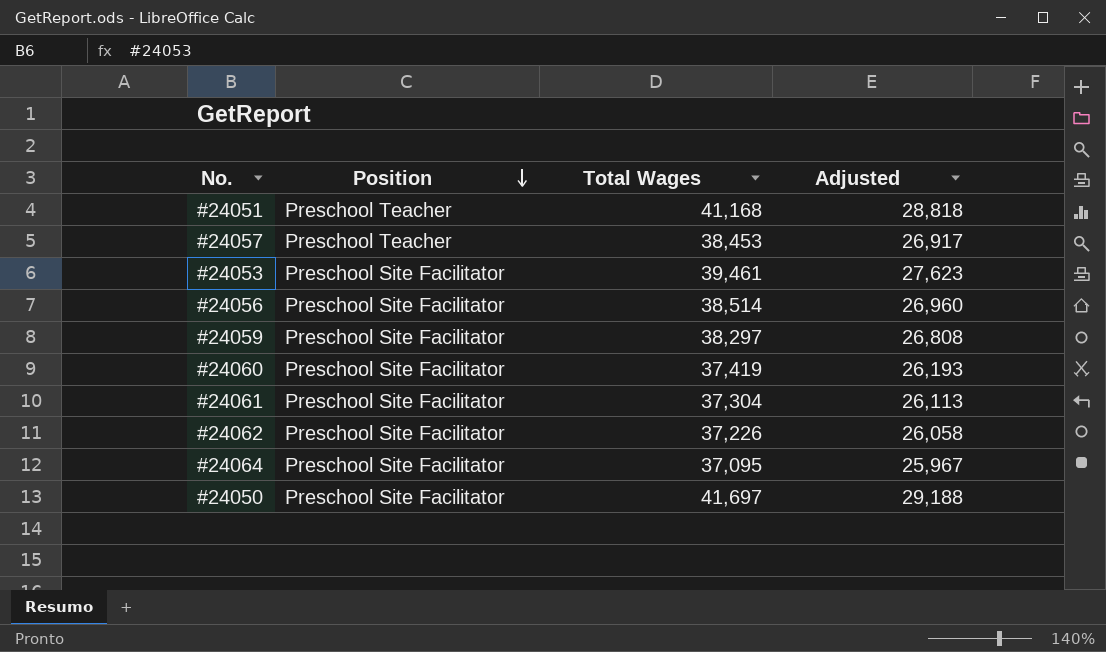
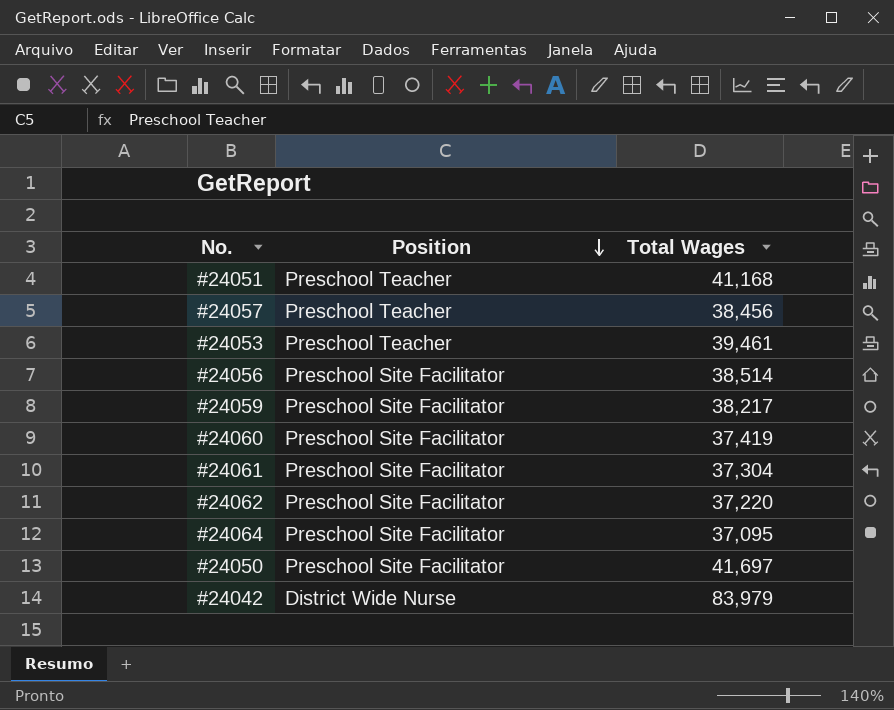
column Adjusted | formula: [Total Wages] * 0.7 -> none
#24057 | Total Wages: 38,453 -> 38,456
#24053 | Position: Preschool Site Facilitator -> Preschool Teacher
#24059 | Total Wages: 38,297 -> 38,217
#24062 | Total Wages: 37,226 -> 37,220
row #24042: none -> District Wide Nurse | 83,979

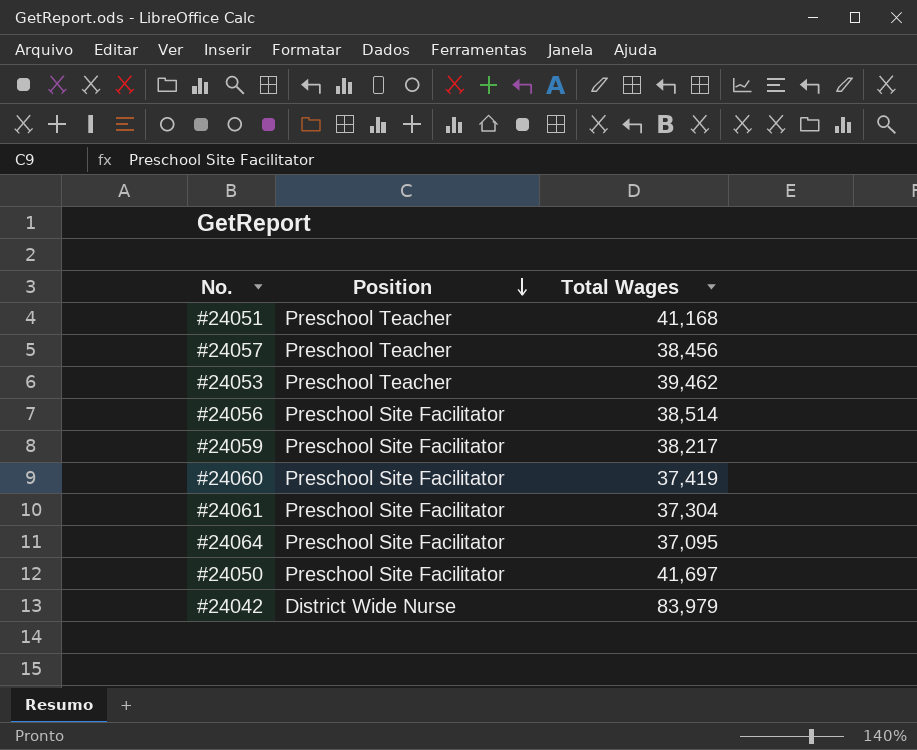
row #24062: Preschool Site Facilitator | 37,220 -> none
#24053 | Total Wages: 39,461 -> 39,462

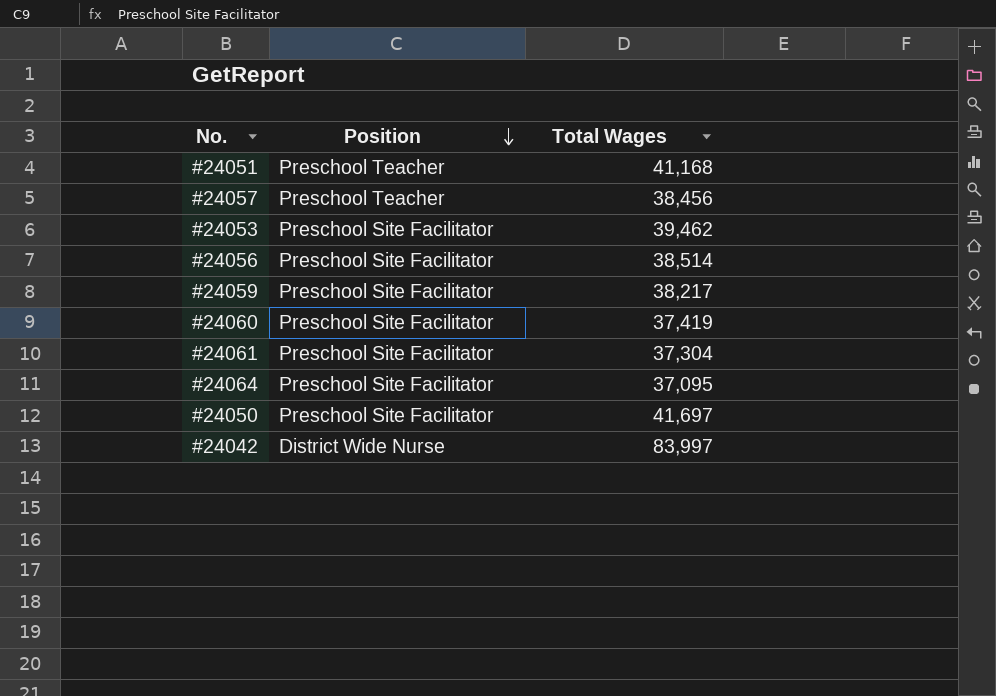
#24053 | Position: Preschool Teacher -> Preschool Site Facilitator
#24042 | Total Wages: 83,979 -> 83,997

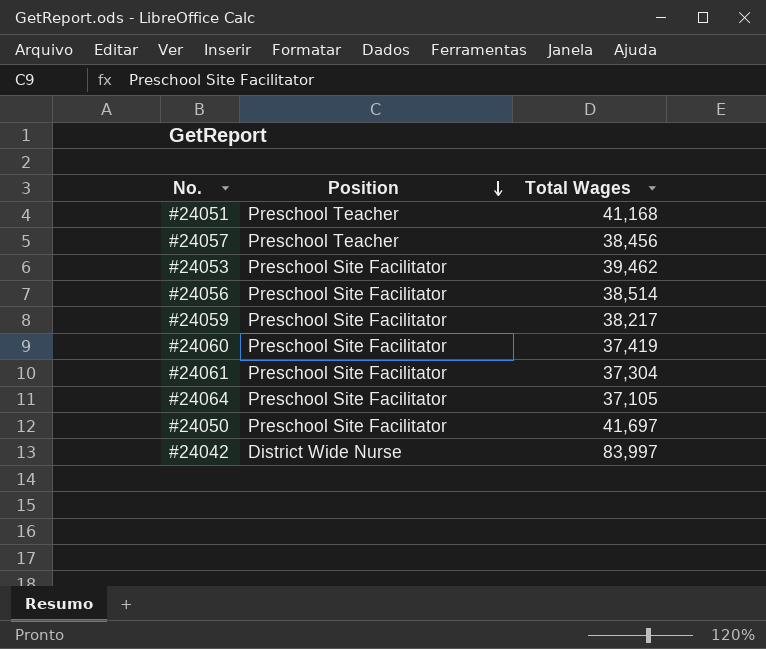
#24064 | Total Wages: 37,095 -> 37,105

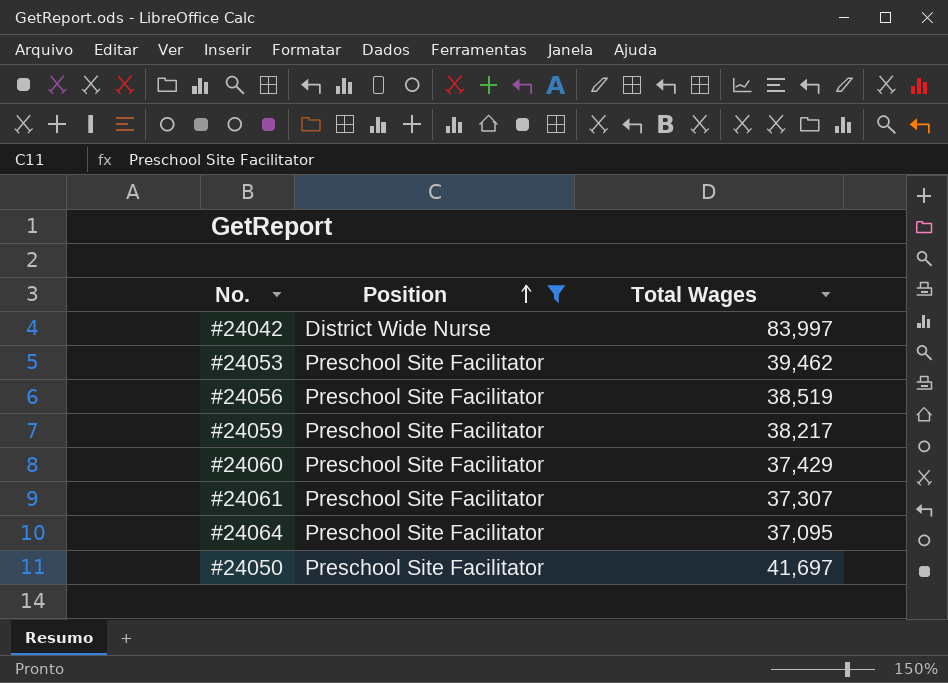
filter: none -> Position != Preschool Teacher
row order: Position descending -> Position ascending
#24056 | Total Wages: 38,514 -> 38,519
#24060 | Total Wages: 37,419 -> 37,429
#24061 | Total Wages: 37,304 -> 37,307
#24064 | Total Wages: 37,105 -> 37,095

